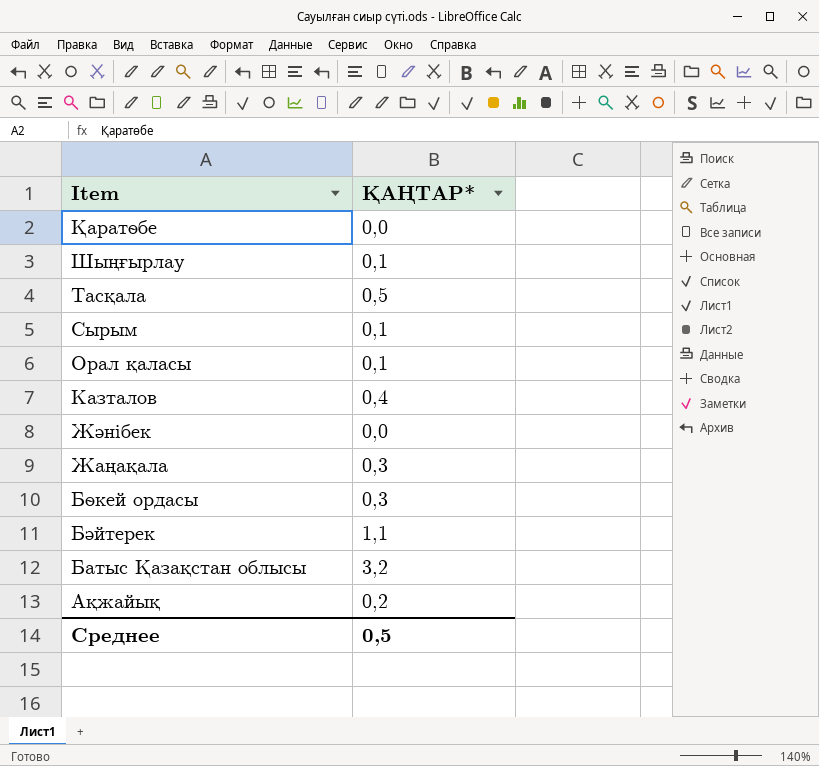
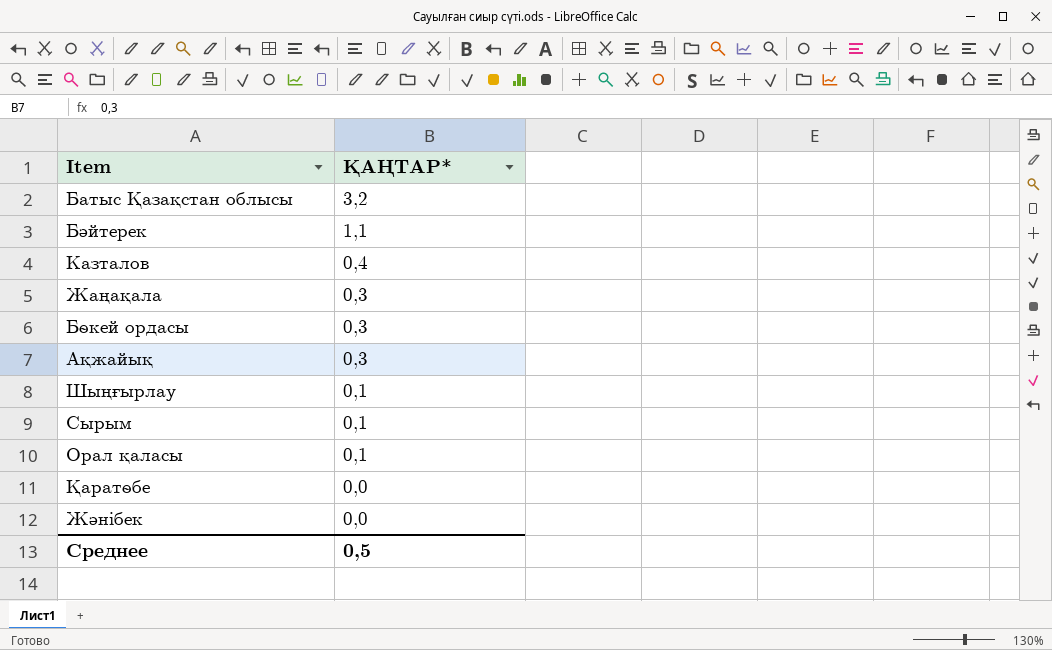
row order: Item descending -> ҚАҢТАР* descending
row Тасқала: 0,5 -> none
Ақжайық | ҚАҢТАР*: 0,2 -> 0,3

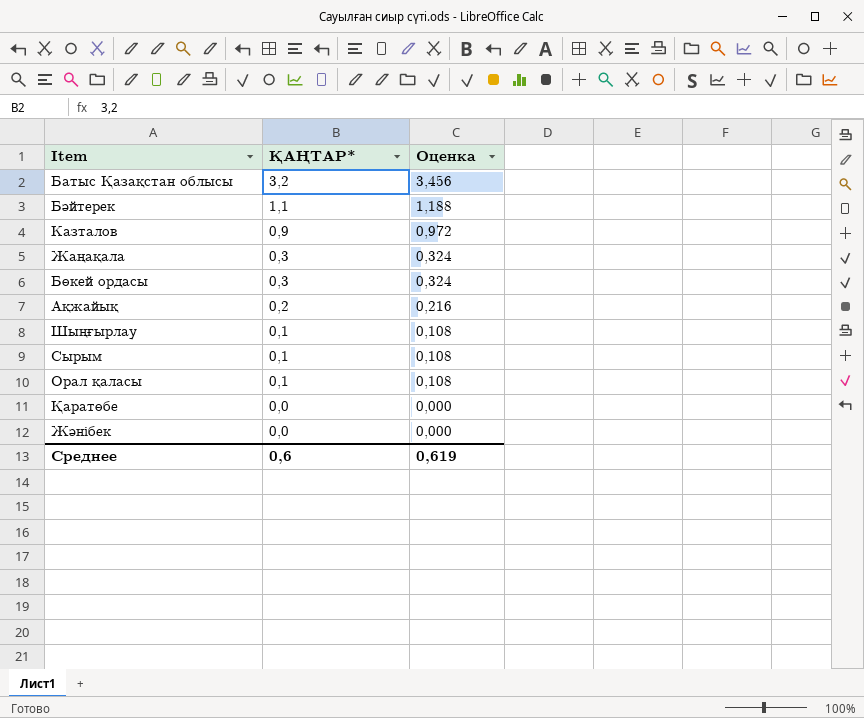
column Оценка | formula: none -> [ҚАҢТАР*] * 1,08
Казталов | ҚАҢТАР*: 0,4 -> 0,9
Ақжайық | ҚАҢТАР*: 0,3 -> 0,2
Среднее | ҚАҢТАР*: 0,5 -> 0,6

